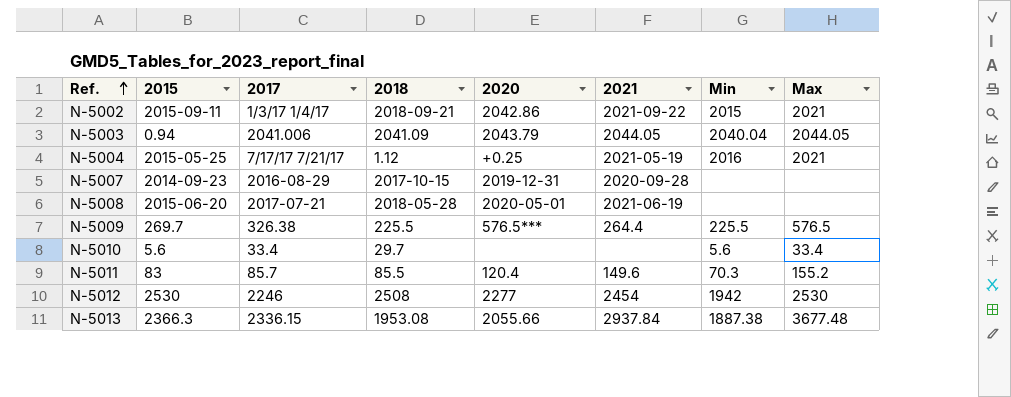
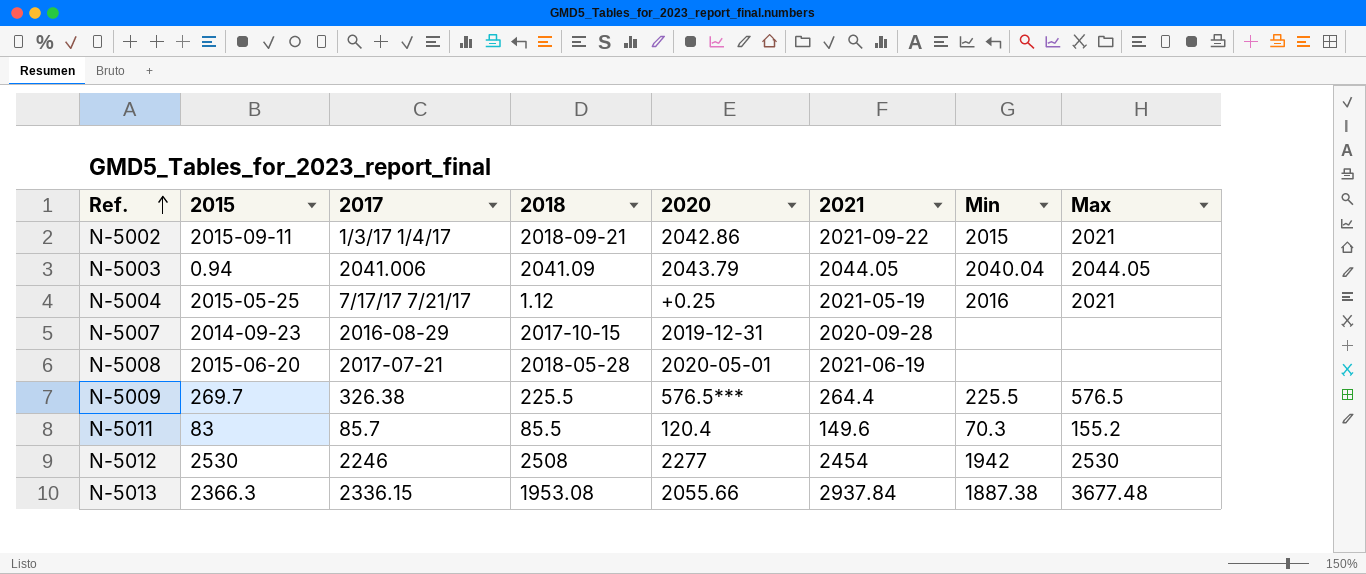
row N-5010: 5.6 | 33.4 | 29.7 | none | none | 5.6 | 33.4 -> none

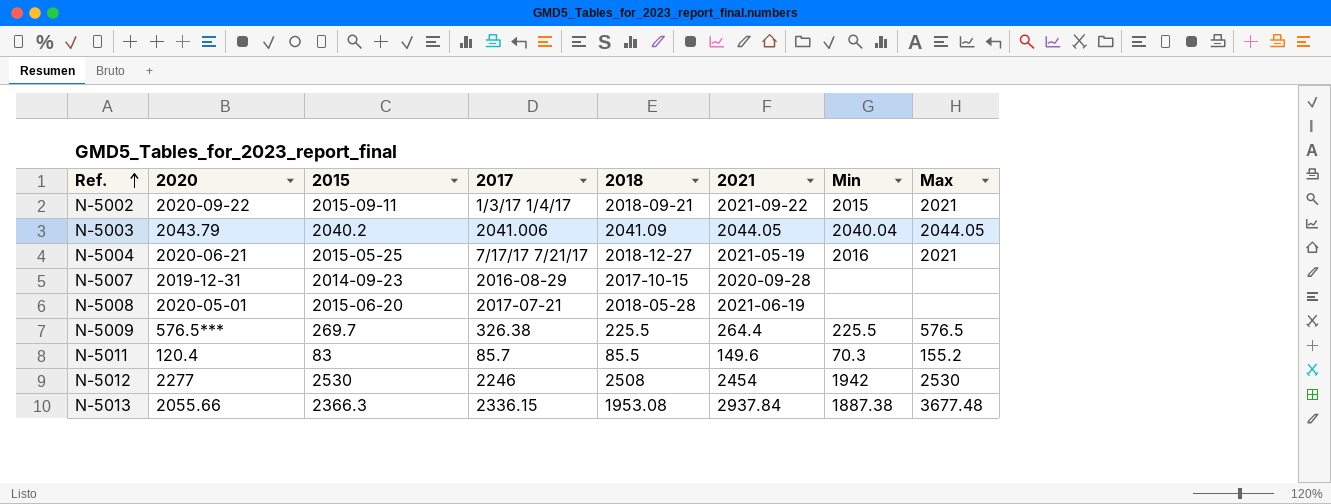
column 2020 | position: 5 -> 2
N-5002 | 2020: 2042.86 -> 2020-09-22
N-5003 | 2015: 0.94 -> 2040.2
N-5004 | 2020: +0.25 -> 2020-06-21
N-5004 | 2018: 1.12 -> 2018-12-27

